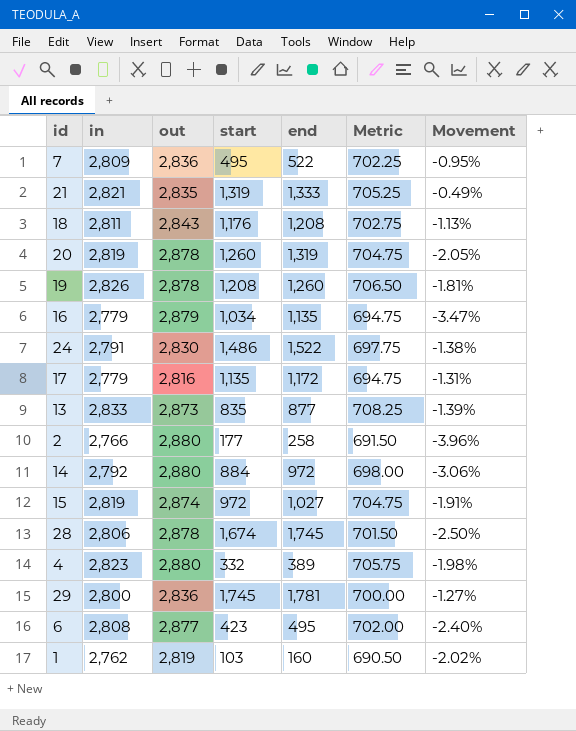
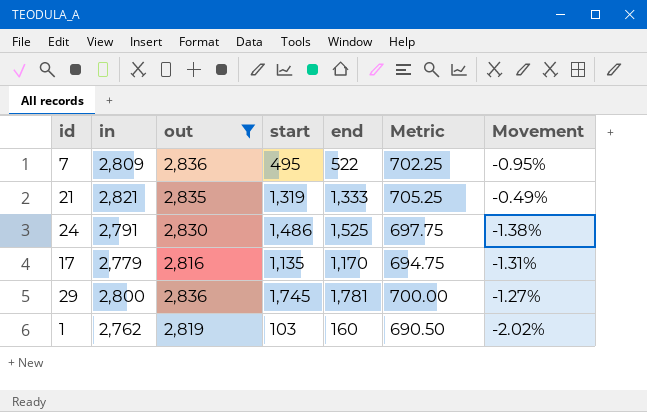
filter: none -> out <= 2,836
24 | end: 1,522 -> 1,525
17 | end: 1,172 -> 1,170

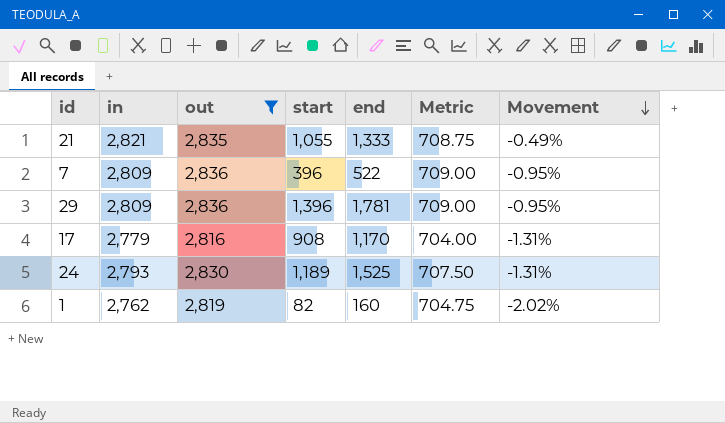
row order: none -> Movement descending
column Metric | formula: [in] * 0.25 -> [out] * 0.25
21 | start: 1,319 -> 1,055
7 | start: 495 -> 396
29 | in: 2,800 -> 2,809
29 | start: 1,745 -> 1,396
29 | Movement: -1.27% -> -0.95%
17 | start: 1,135 -> 908
24 | in: 2,791 -> 2,793
24 | start: 1,486 -> 1,189
24 | Movement: -1.38% -> -1.31%
1 | start: 103 -> 82

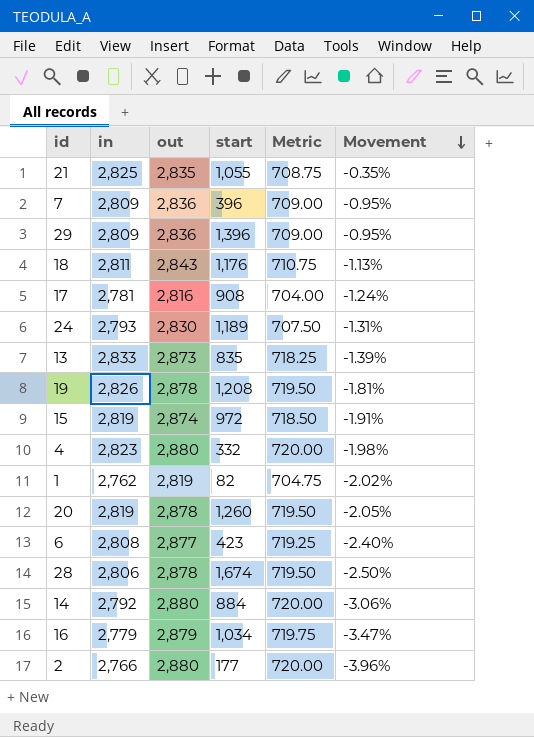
filter: out <= 2,836 -> none
column end | position: 5 -> none
21 | in: 2,821 -> 2,825
21 | Movement: -0.49% -> -0.35%
17 | in: 2,779 -> 2,781
17 | Movement: -1.31% -> -1.24%

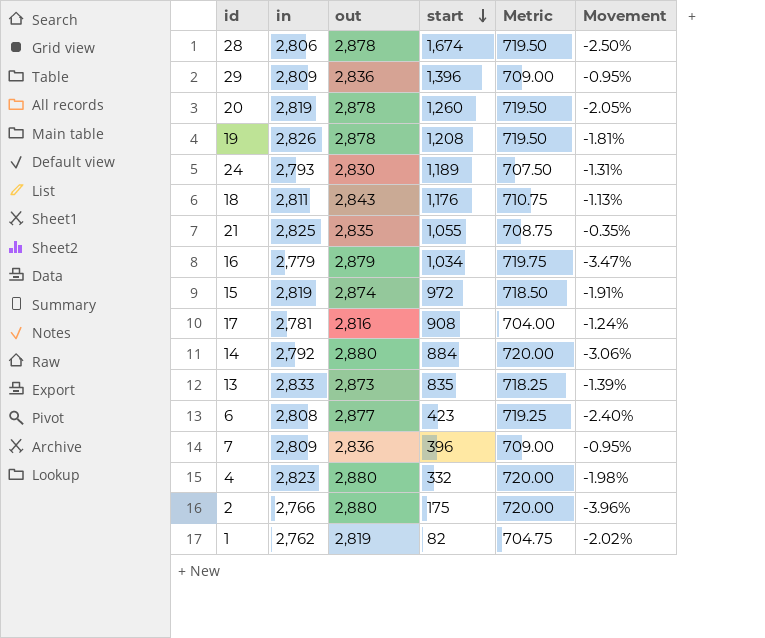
row order: Movement descending -> start descending
2 | start: 177 -> 175

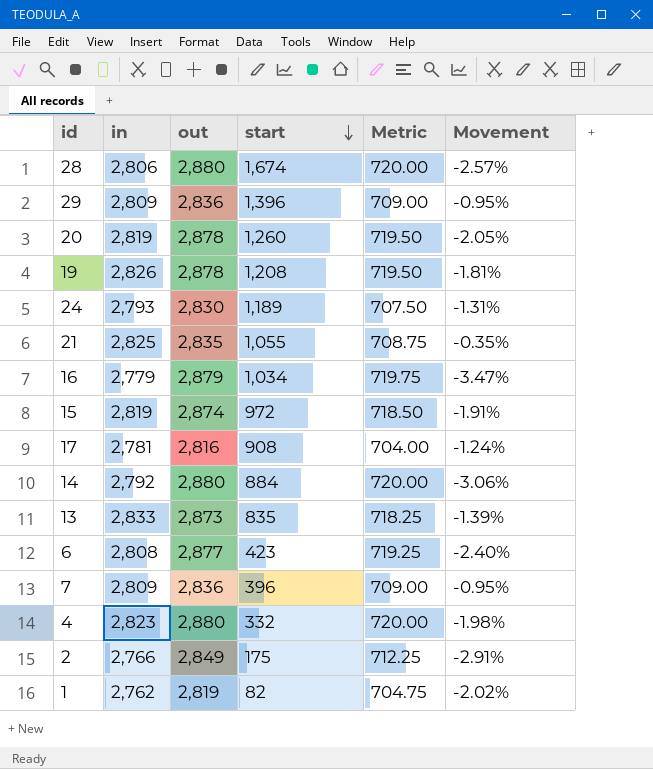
row 18: 2,811 | 2,843 | 1,176 | 710.75 | -1.13% -> none
28 | out: 2,878 -> 2,880
28 | Metric: 719.50 -> 720.00
28 | Movement: -2.50% -> -2.57%
2 | out: 2,880 -> 2,849
2 | Metric: 720.00 -> 712.25
2 | Movement: -3.96% -> -2.91%

